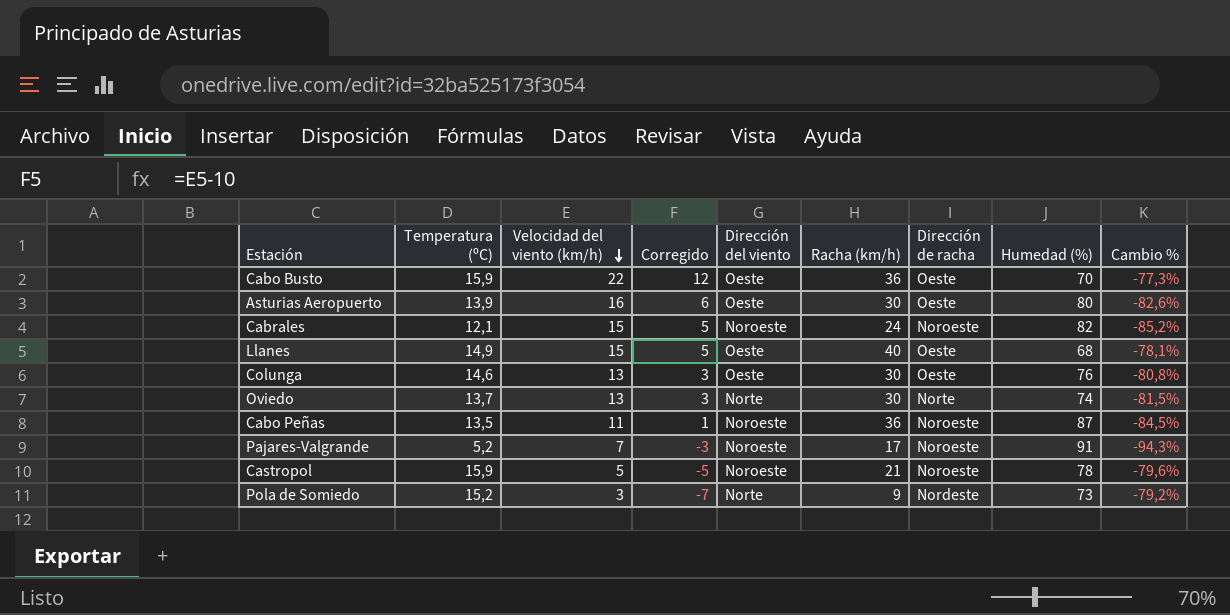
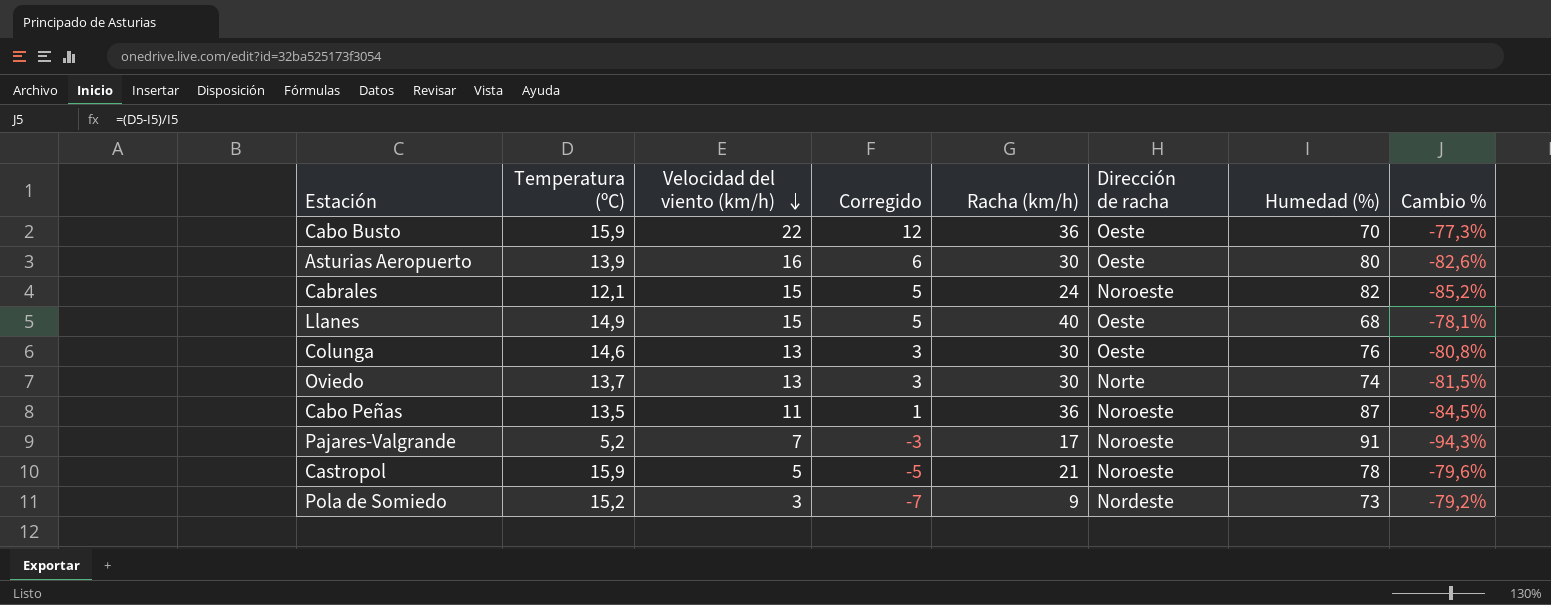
column Dirección del viento | position: 5 -> none

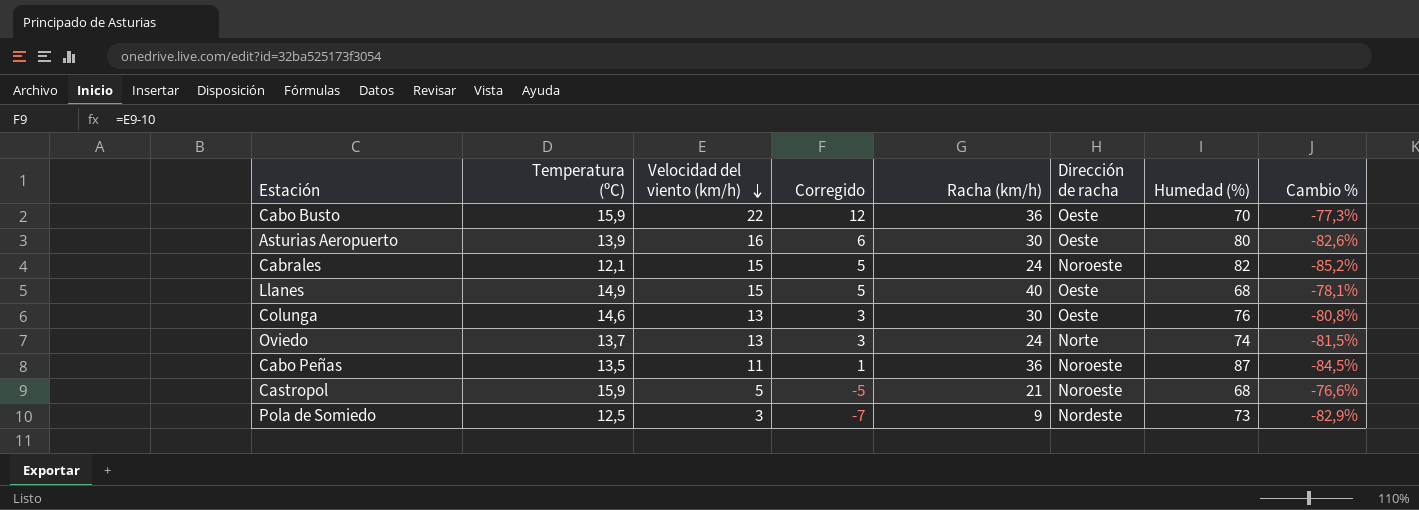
row Pajares-Valgrande: 5,2 | 7 | -3 | 17 | Noroeste | 91 | -94,3% -> none
Oviedo | Racha (km/h): 30 -> 24
Castropol | Humedad (%): 78 -> 68
Castropol | Cambio %: -79,6% -> -76,6%
Pola de Somiedo | Temperatura (ºC): 15,2 -> 12,5
Pola de Somiedo | Cambio %: -79,2% -> -82,9%

